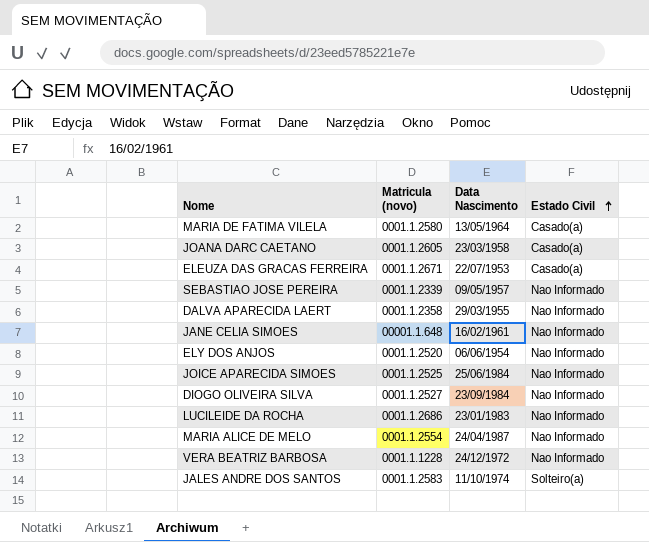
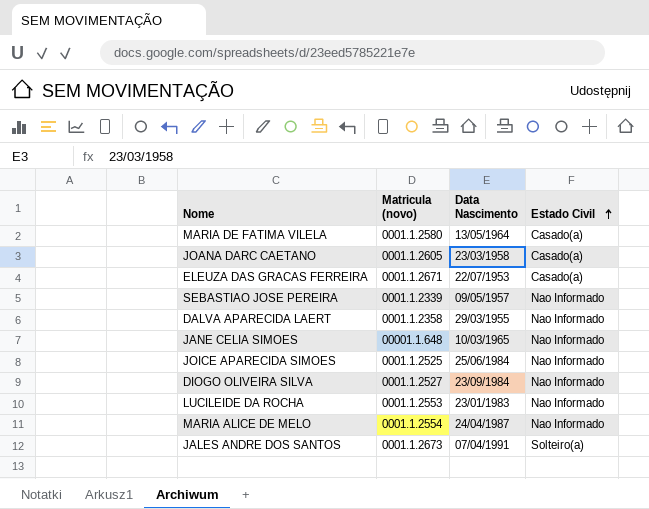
row ELY DOS ANJOS: 0001.1.2520 | 06/06/1954 | Nao Informado -> none
row VERA BEATRIZ BARBOSA: 0001.1.1228 | 24/12/1972 | Nao Informado -> none
JANE CELIA SIMOES | Data Nascimento: 16/02/1961 -> 10/03/1965
LUCILEIDE DA ROCHA | Matricula (novo): 0001.1.2686 -> 0001.1.2553
JALES ANDRE DOS SANTOS | Matricula (novo): 0001.1.2583 -> 0001.1.2673
JALES ANDRE DOS SANTOS | Data Nascimento: 11/10/1974 -> 07/04/1991

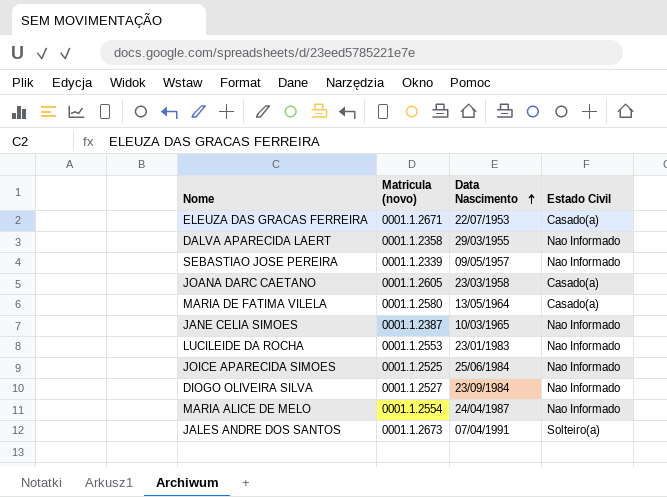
row order: Estado Civil ascending -> Data Nascimento ascending
JANE CELIA SIMOES | Matricula (novo): 00001.1.648 -> 0001.1.2387

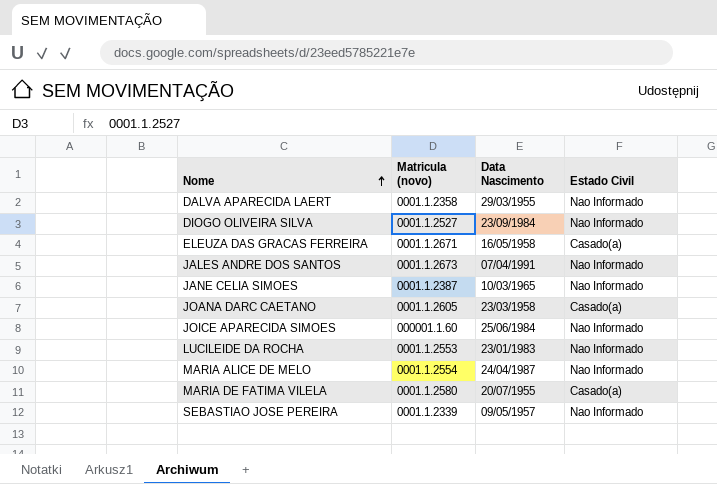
row order: Data Nascimento ascending -> Nome ascending
ELEUZA DAS GRACAS FERREIRA | Data Nascimento: 22/07/1953 -> 16/05/1958
JALES ANDRE DOS SANTOS | Estado Civil: Solteiro(a) -> Nao Informado
JOICE APARECIDA SIMOES | Matricula (novo): 0001.1.2525 -> 000001.1.60
MARIA DE FATIMA VILELA | Data Nascimento: 13/05/1964 -> 20/07/1955

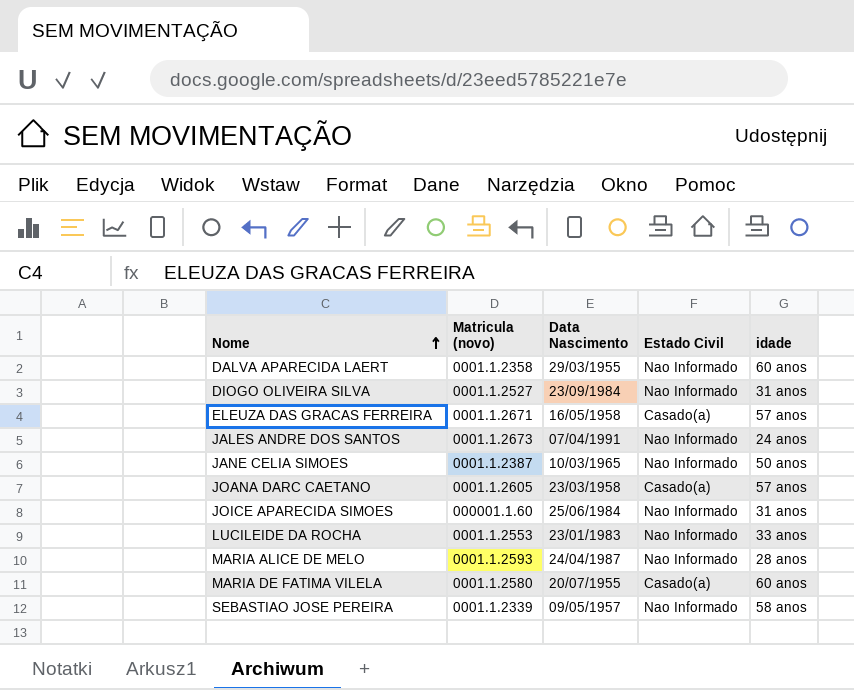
column idade | position: none -> 5
MARIA ALICE DE MELO | Matricula (novo): 0001.1.2554 -> 0001.1.2593

